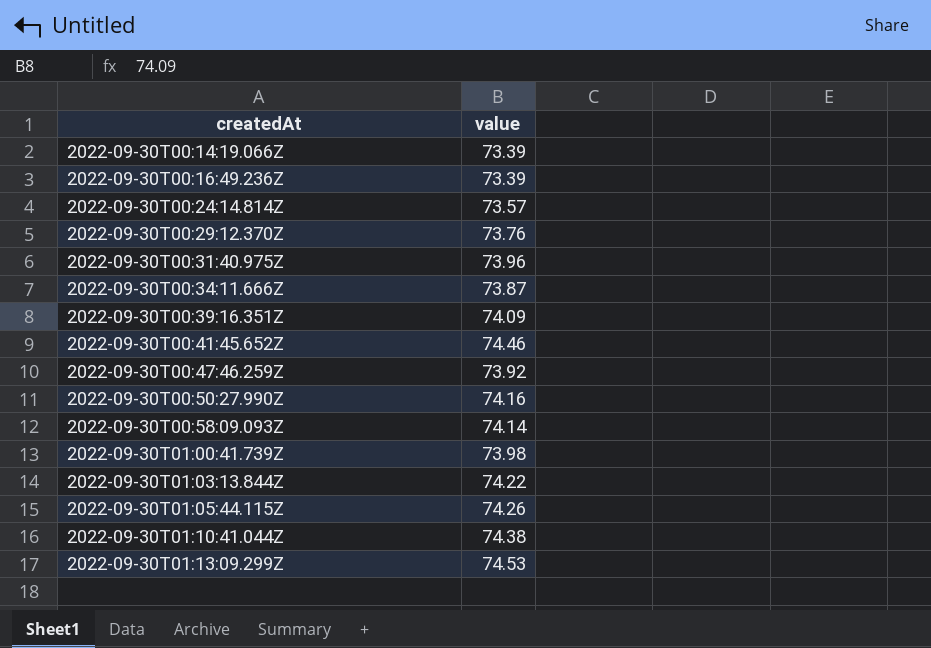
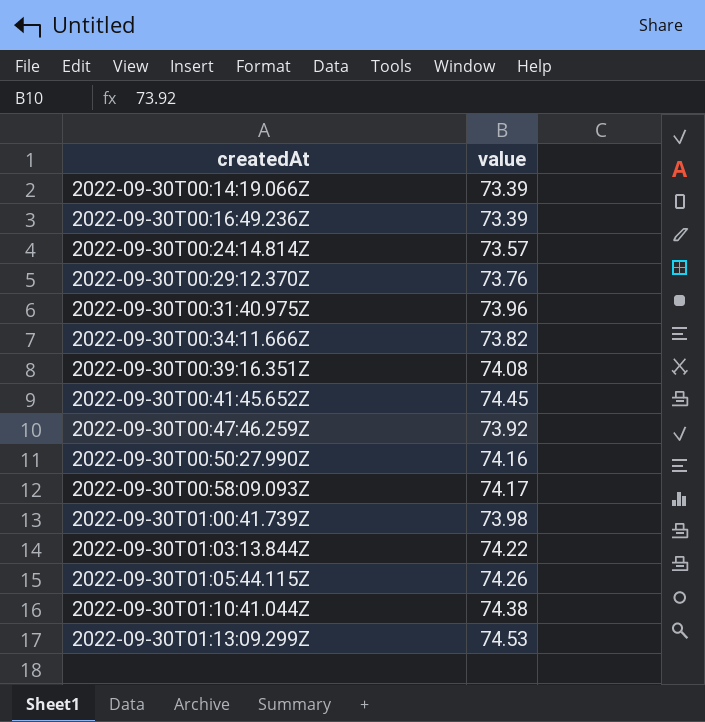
2022-09-30T00:34:11.666Z | value: 73.87 -> 73.82
2022-09-30T00:39:16.351Z | value: 74.09 -> 74.08
2022-09-30T00:41:45.652Z | value: 74.46 -> 74.45
2022-09-30T00:58:09.093Z | value: 74.14 -> 74.17

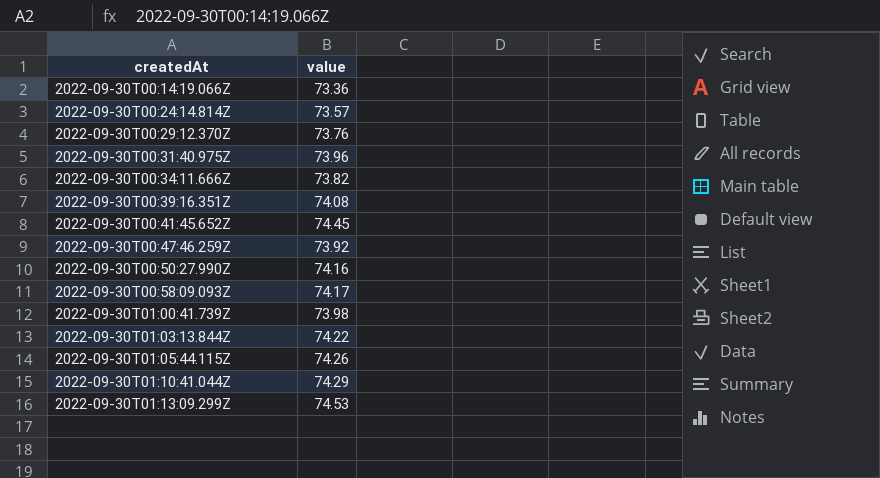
row 2022-09-30T00:16:49.236Z: 73.39 -> none
2022-09-30T00:14:19.066Z | value: 73.39 -> 73.36
2022-09-30T01:10:41.044Z | value: 74.38 -> 74.29

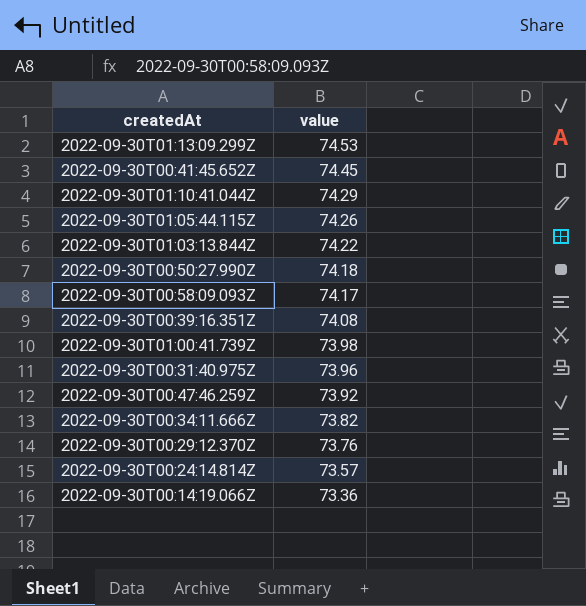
row order: createdAt ascending -> value descending
2022-09-30T00:50:27.990Z | value: 74.16 -> 74.18

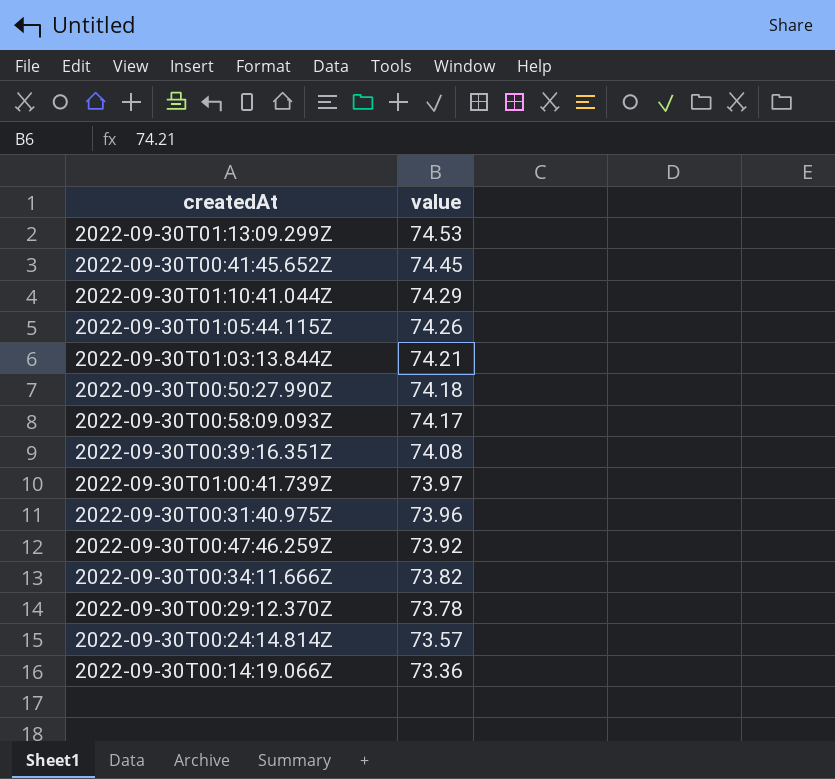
2022-09-30T01:03:13.844Z | value: 74.22 -> 74.21
2022-09-30T01:00:41.739Z | value: 73.98 -> 73.97
2022-09-30T00:29:12.370Z | value: 73.76 -> 73.78

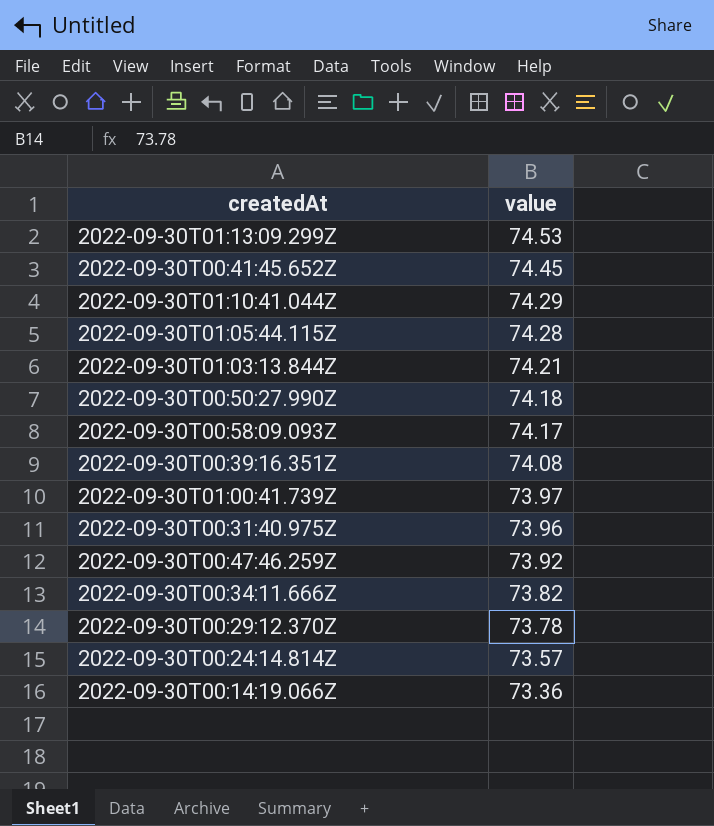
2022-09-30T01:05:44.115Z | value: 74.26 -> 74.28

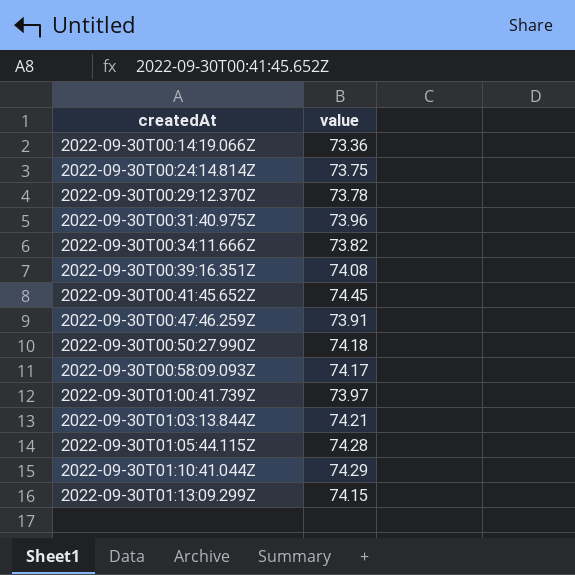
row order: value descending -> createdAt ascending
2022-09-30T00:24:14.814Z | value: 73.57 -> 73.75
2022-09-30T00:47:46.259Z | value: 73.92 -> 73.91
2022-09-30T01:13:09.299Z | value: 74.53 -> 74.15

